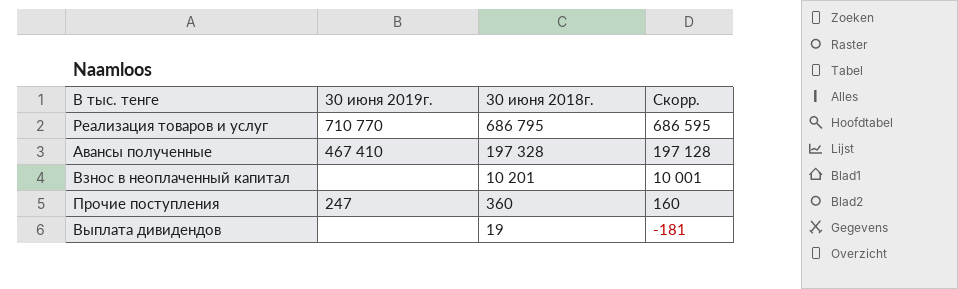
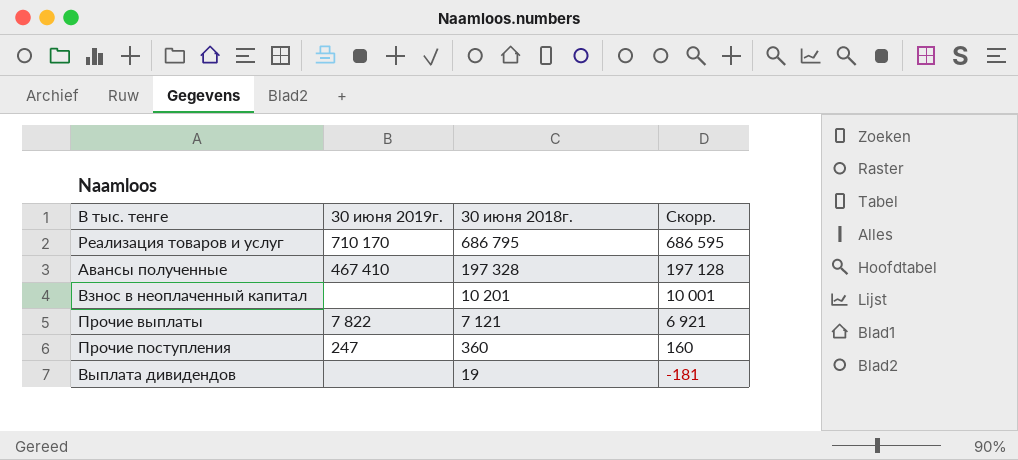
Реализация товаров и услуг | 30 июня 2019г.: 710 770 -> 710 170
row Прочие выплаты: none -> 7 822 | 7 121 | 6 921

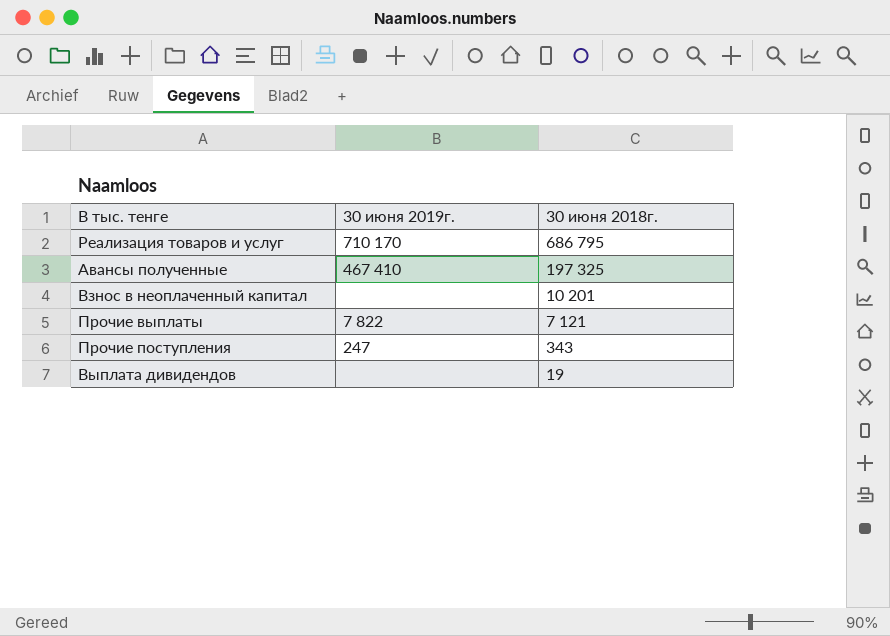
column Скорр. | formula: [30 июня 2018г.] - 200 -> none
Авансы полученные | 30 июня 2018г.: 197 328 -> 197 325
Прочие поступления | 30 июня 2018г.: 360 -> 343

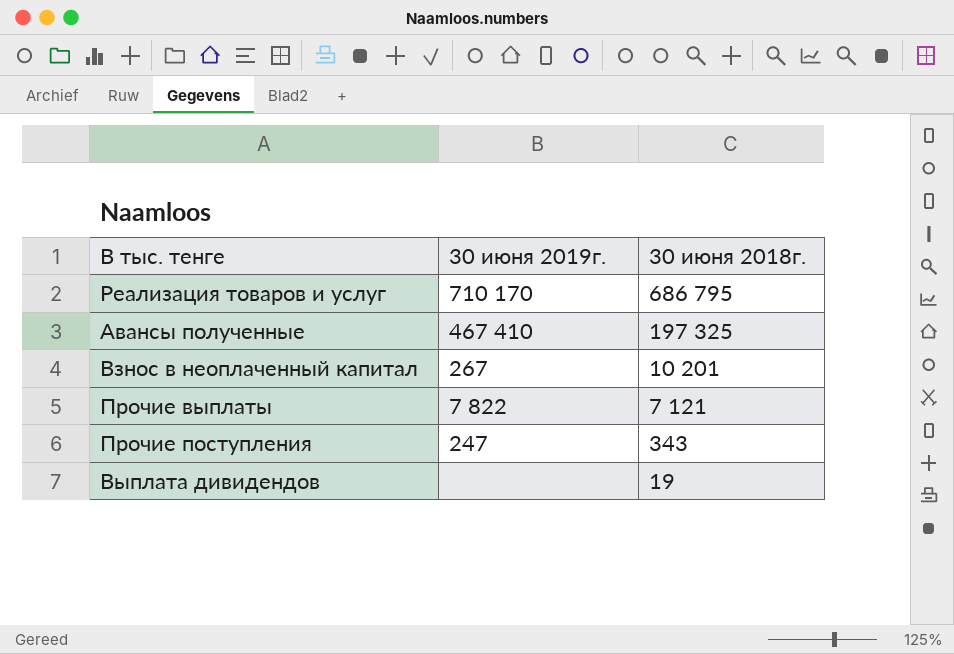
Взнос в неоплаченный капитал | 30 июня 2019г.: none -> 267

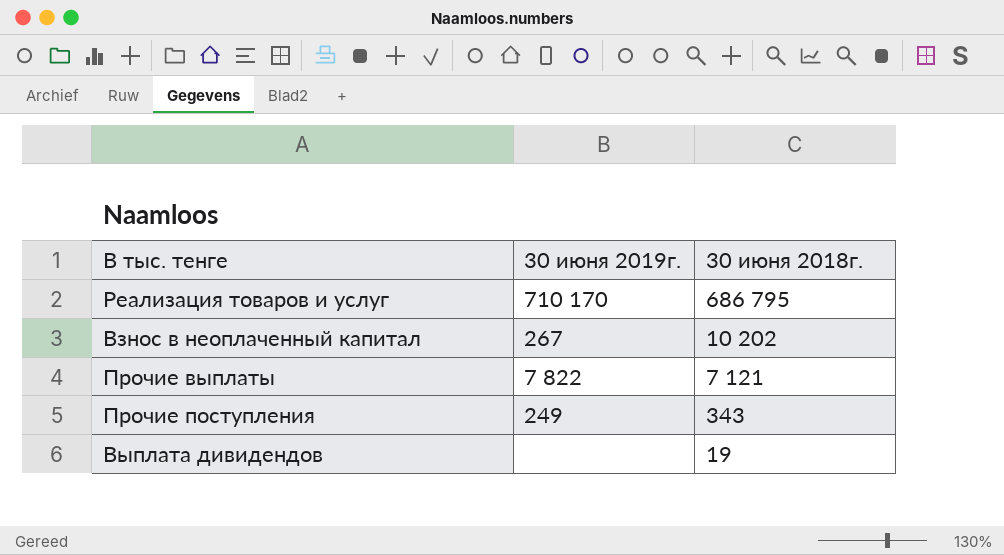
row Авансы полученные: 467 410 | 197 325 -> none
Взнос в неоплаченный капитал | 30 июня 2018г.: 10 201 -> 10 202
Прочие поступления | 30 июня 2019г.: 247 -> 249

